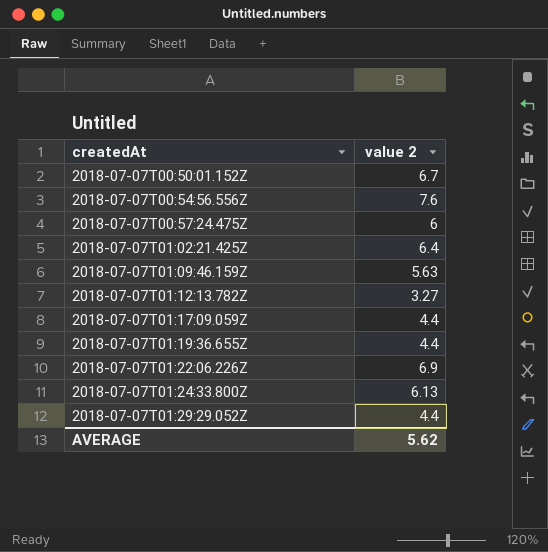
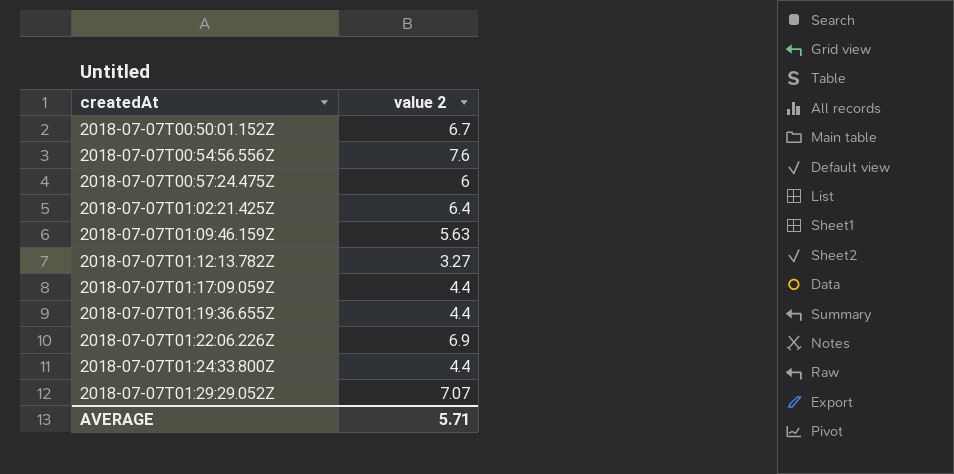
2018-07-07T01:24:33.800Z | value 2: 6.13 -> 4.4
2018-07-07T01:29:29.052Z | value 2: 4.4 -> 7.07
AVERAGE | value 2: 5.62 -> 5.71

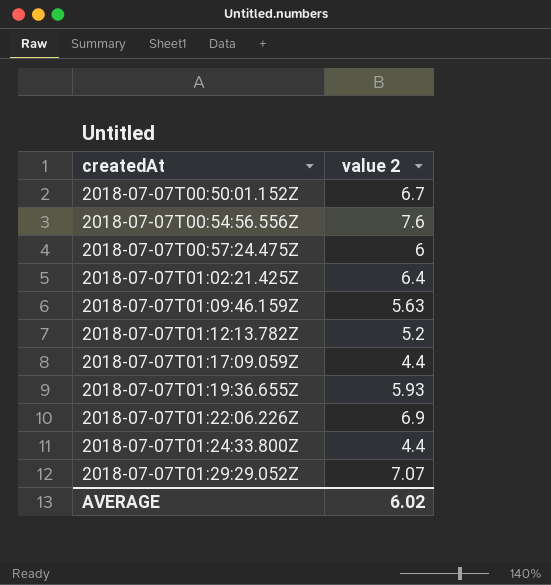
2018-07-07T01:12:13.782Z | value 2: 3.27 -> 5.2
2018-07-07T01:19:36.655Z | value 2: 4.4 -> 5.93
AVERAGE | value 2: 5.71 -> 6.02

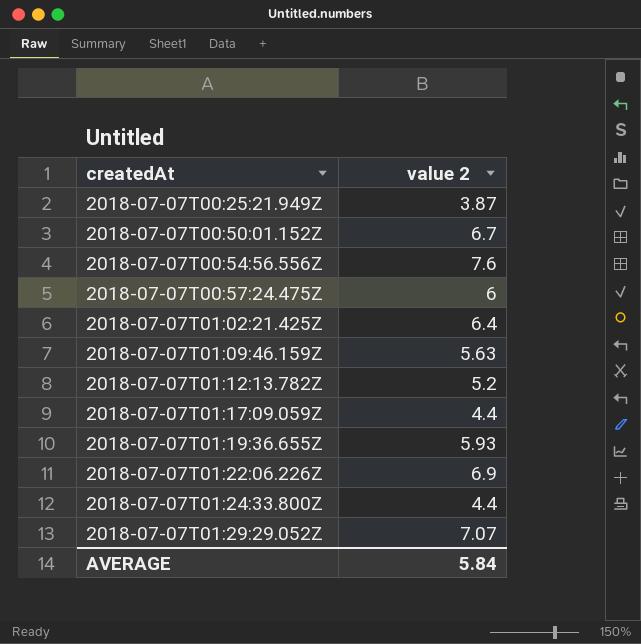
row 2018-07-07T00:25:21.949Z: none -> 3.87
AVERAGE | value 2: 6.02 -> 5.84

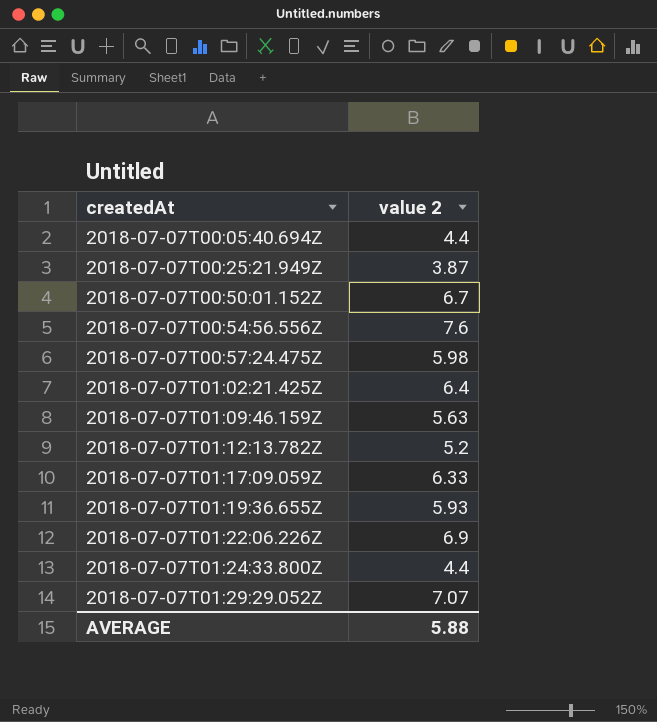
row 2018-07-07T00:05:40.694Z: none -> 4.4
2018-07-07T00:57:24.475Z | value 2: 6 -> 5.98
2018-07-07T01:17:09.059Z | value 2: 4.4 -> 6.33
AVERAGE | value 2: 5.84 -> 5.88

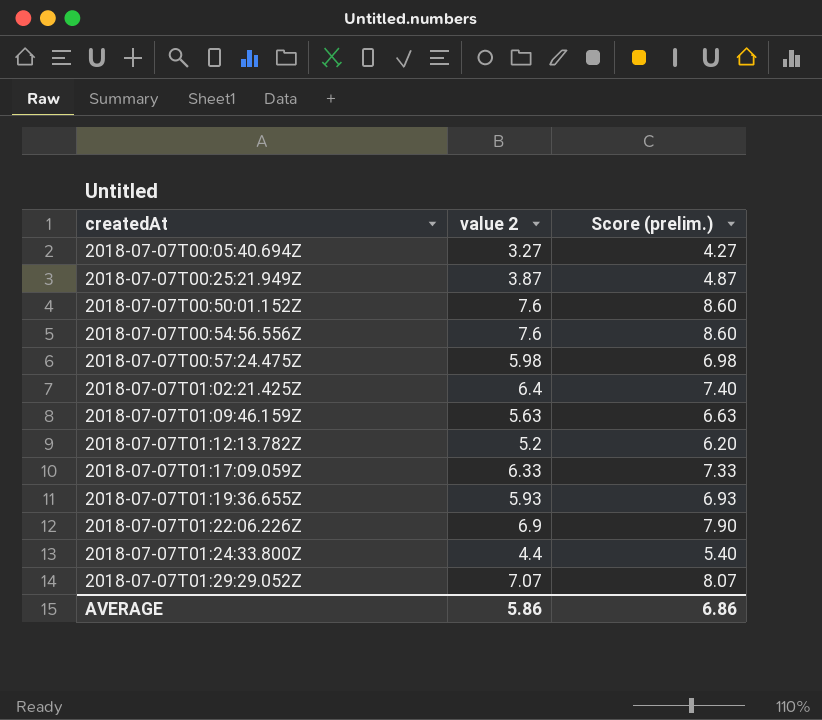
column Score (prelim.) | formula: none -> [value 2] + 1
2018-07-07T00:05:40.694Z | value 2: 4.4 -> 3.27
2018-07-07T00:50:01.152Z | value 2: 6.7 -> 7.6
AVERAGE | value 2: 5.88 -> 5.86

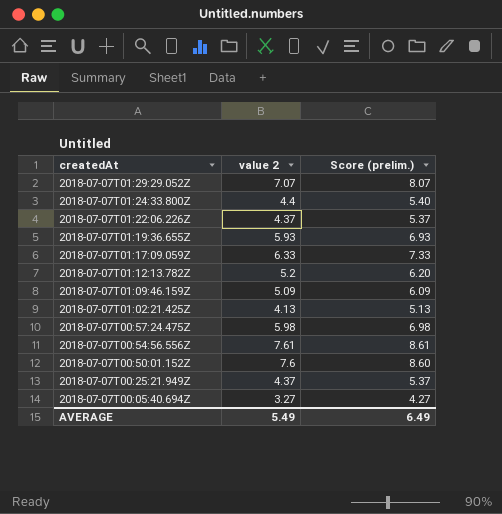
row order: createdAt ascending -> createdAt descending
2018-07-07T01:22:06.226Z | value 2: 6.9 -> 4.37
2018-07-07T01:22:06.226Z | Score (prelim.): 7.90 -> 5.37
2018-07-07T01:09:46.159Z | value 2: 5.63 -> 5.09
2018-07-07T01:09:46.159Z | Score (prelim.): 6.63 -> 6.09
2018-07-07T01:02:21.425Z | value 2: 6.4 -> 4.13
2018-07-07T01:02:21.425Z | Score (prelim.): 7.40 -> 5.13
2018-07-07T00:54:56.556Z | value 2: 7.6 -> 7.61
2018-07-07T00:54:56.556Z | Score (prelim.): 8.60 -> 8.61
2018-07-07T00:25:21.949Z | value 2: 3.87 -> 4.37
2018-07-07T00:25:21.949Z | Score (prelim.): 4.87 -> 5.37
AVERAGE | value 2: 5.86 -> 5.49
AVERAGE | Score (prelim.): 6.86 -> 6.49

